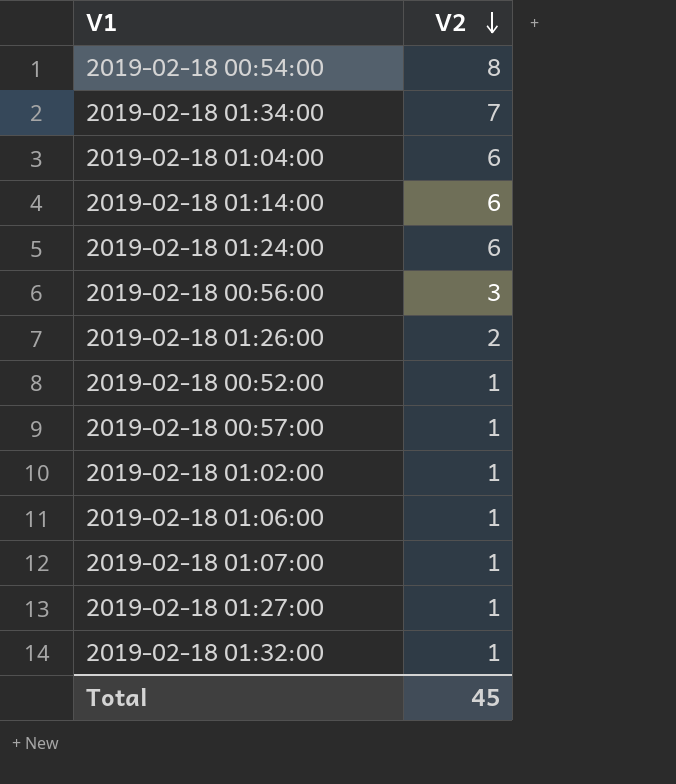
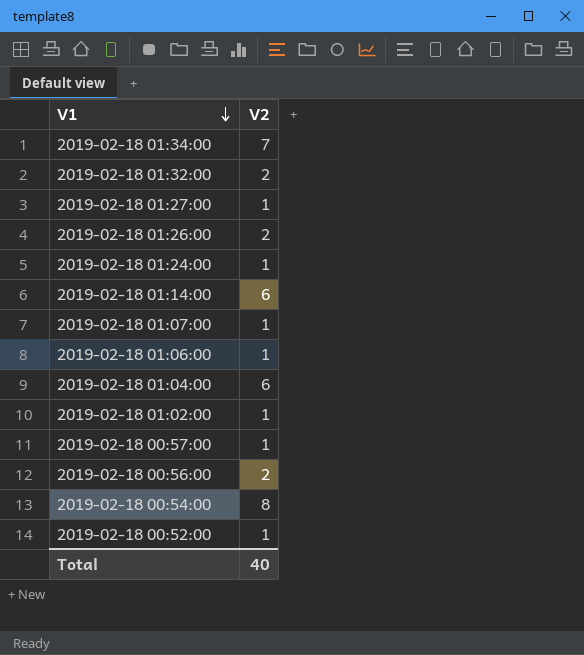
row order: V2 descending -> V1 descending
2019-02-18 01:32:00 | V2: 1 -> 2
2019-02-18 01:24:00 | V2: 6 -> 1
2019-02-18 00:56:00 | V2: 3 -> 2
Total | V2: 45 -> 40

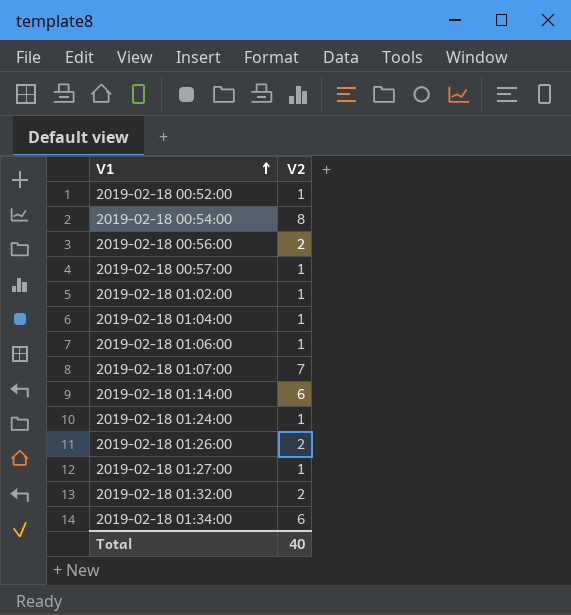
row order: V1 descending -> V1 ascending
2019-02-18 01:04:00 | V2: 6 -> 1
2019-02-18 01:07:00 | V2: 1 -> 7
2019-02-18 01:34:00 | V2: 7 -> 6

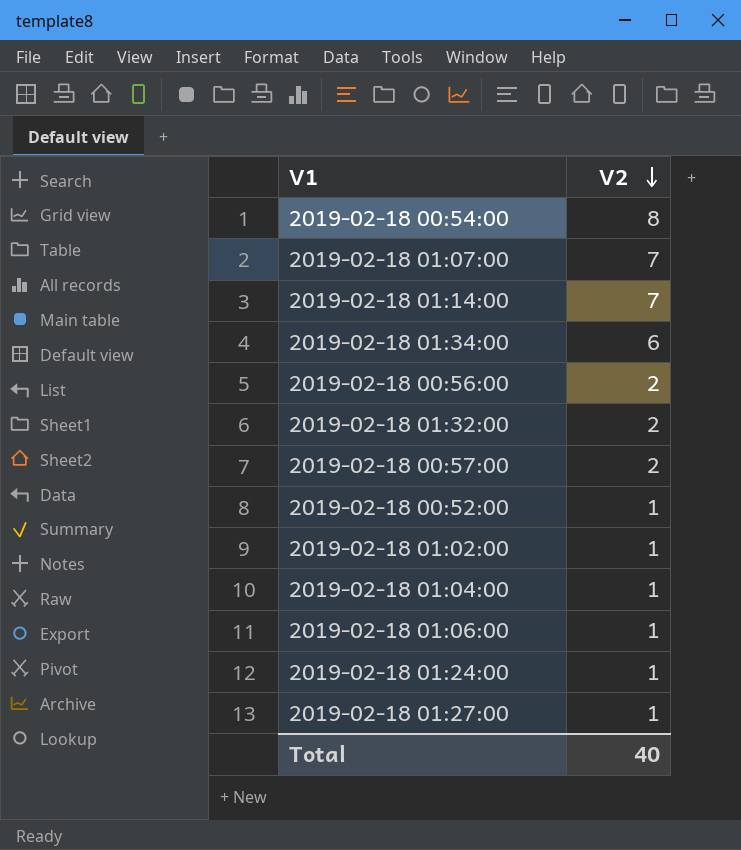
row order: V1 ascending -> V2 descending
row 2019-02-18 01:26:00: 2 -> none
2019-02-18 01:14:00 | V2: 6 -> 7
2019-02-18 00:57:00 | V2: 1 -> 2

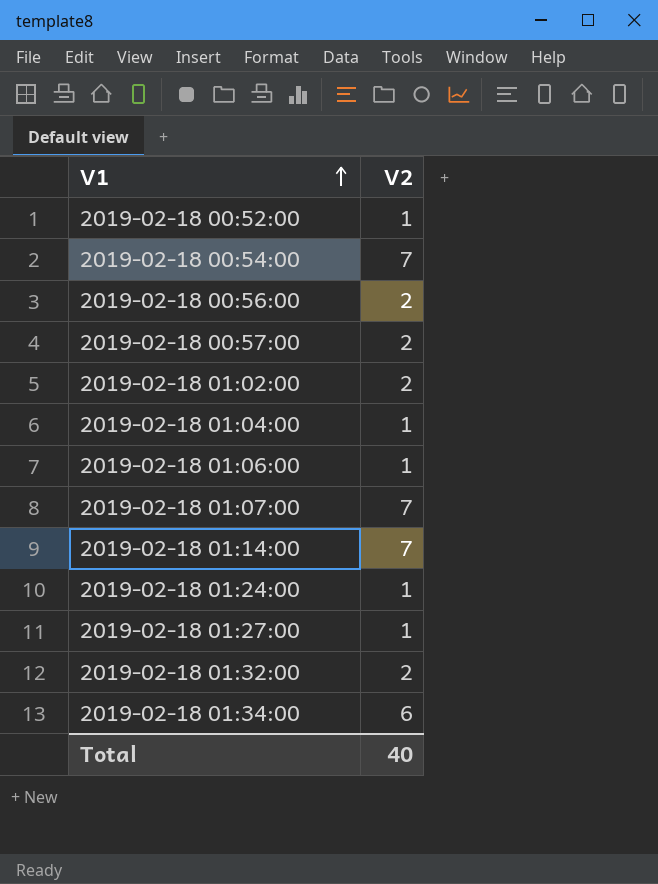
row order: V2 descending -> V1 ascending
2019-02-18 00:54:00 | V2: 8 -> 7
2019-02-18 01:02:00 | V2: 1 -> 2

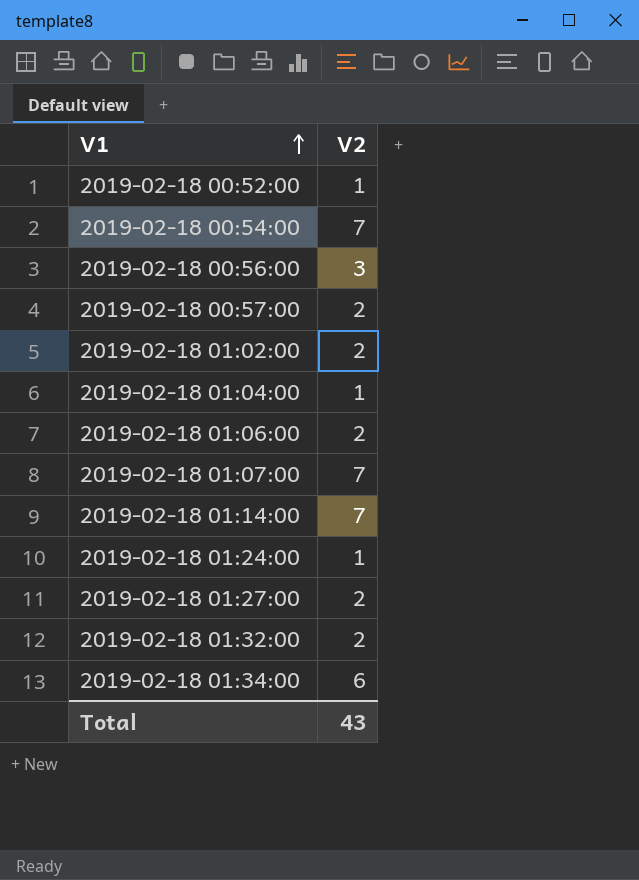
2019-02-18 00:56:00 | V2: 2 -> 3
2019-02-18 01:06:00 | V2: 1 -> 2
2019-02-18 01:27:00 | V2: 1 -> 2
Total | V2: 40 -> 43

